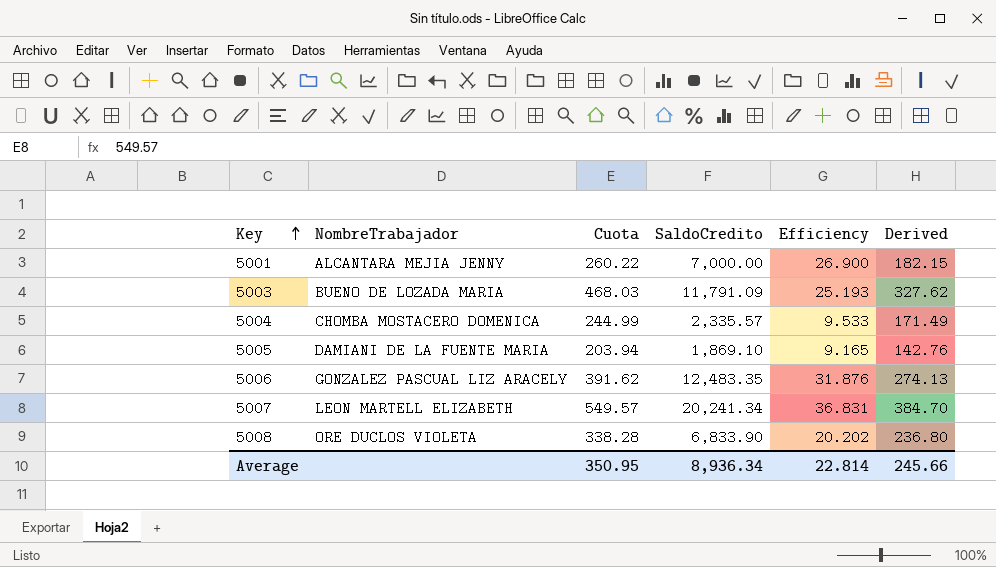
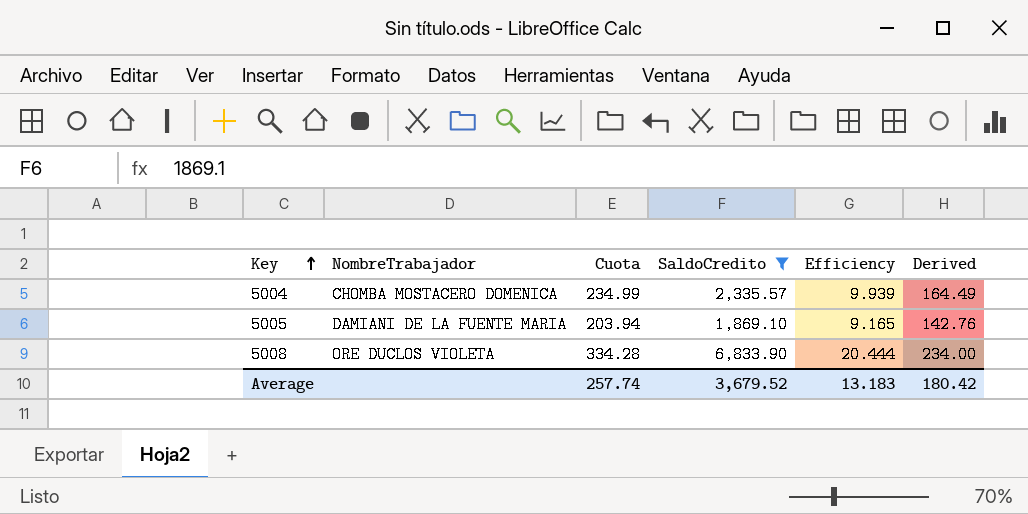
filter: none -> SaldoCredito <= 6,833.90
5004 | Cuota: 244.99 -> 234.99
5004 | Efficiency: 9.533 -> 9.939
5004 | Derived: 171.49 -> 164.49
5008 | Cuota: 338.28 -> 334.28
5008 | Efficiency: 20.202 -> 20.444
5008 | Derived: 236.80 -> 234.00
Average | Cuota: 350.95 -> 257.74
Average | SaldoCredito: 8,936.34 -> 3,679.52
Average | Efficiency: 22.814 -> 13.183
Average | Derived: 245.66 -> 180.42

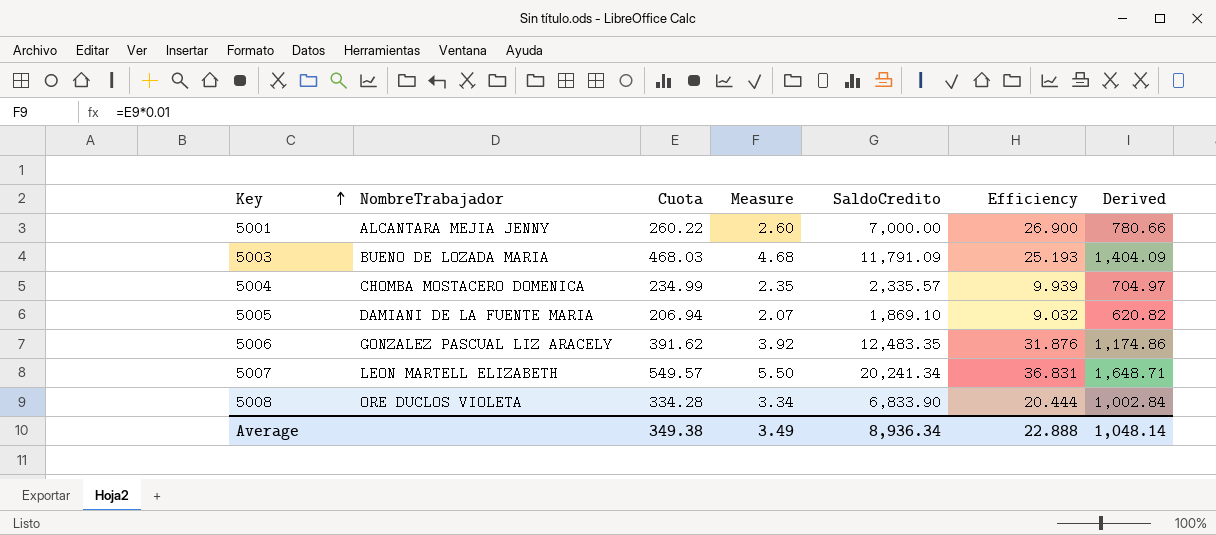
filter: SaldoCredito <= 6,833.90 -> none
column Measure | formula: none -> [Cuota] * 0.01
column Derived | formula: [Cuota] * 0.7 -> [Cuota] * 3
5005 | Cuota: 203.94 -> 206.94
5005 | Efficiency: 9.165 -> 9.032
Average | Cuota: 257.74 -> 349.38
Average | SaldoCredito: 3,679.52 -> 8,936.34
Average | Efficiency: 13.183 -> 22.888
Average | Derived: 180.42 -> 1,048.14

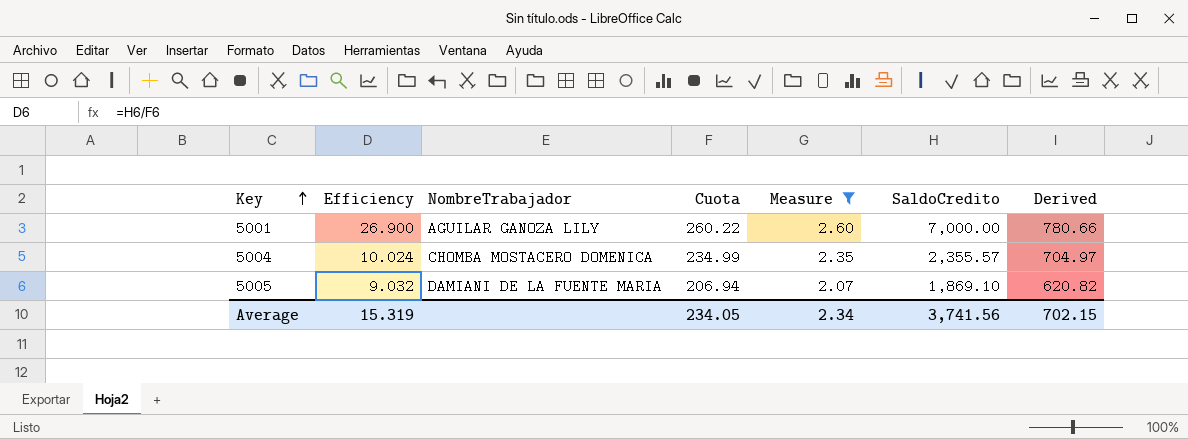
filter: none -> Measure <= 2.60
column Efficiency | position: 6 -> 2
5001 | NombreTrabajador: ALCANTARA MEJIA JENNY -> AGUILAR GANOZA LILY
5004 | Efficiency: 9.939 -> 10.024
5004 | SaldoCredito: 2,335.57 -> 2,355.57
Average | Efficiency: 22.888 -> 15.319
Average | Cuota: 349.38 -> 234.05
Average | Measure: 3.49 -> 2.34
Average | SaldoCredito: 8,936.34 -> 3,741.56
Average | Derived: 1,048.14 -> 702.15

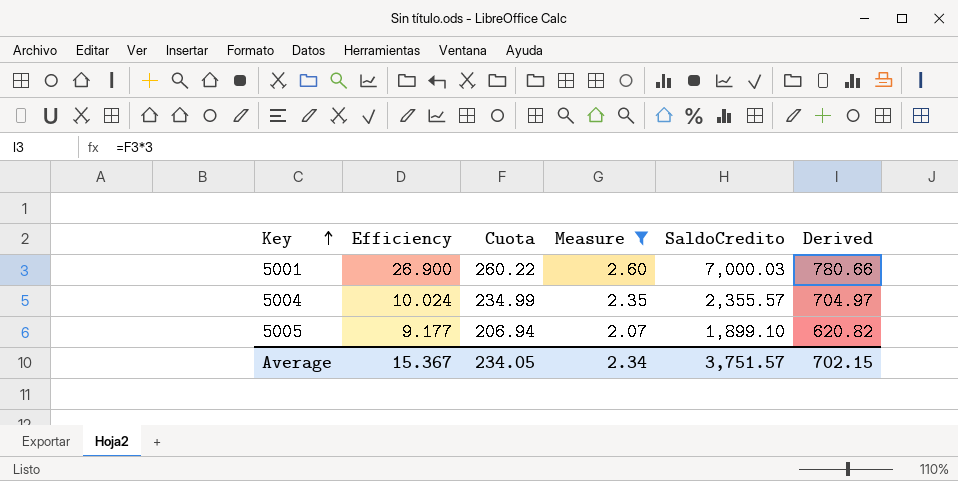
column NombreTrabajador | position: 3 -> none
5001 | SaldoCredito: 7,000.00 -> 7,000.03
5005 | Efficiency: 9.032 -> 9.177
5005 | SaldoCredito: 1,869.10 -> 1,899.10
Average | Efficiency: 15.319 -> 15.367
Average | SaldoCredito: 3,741.56 -> 3,751.57

